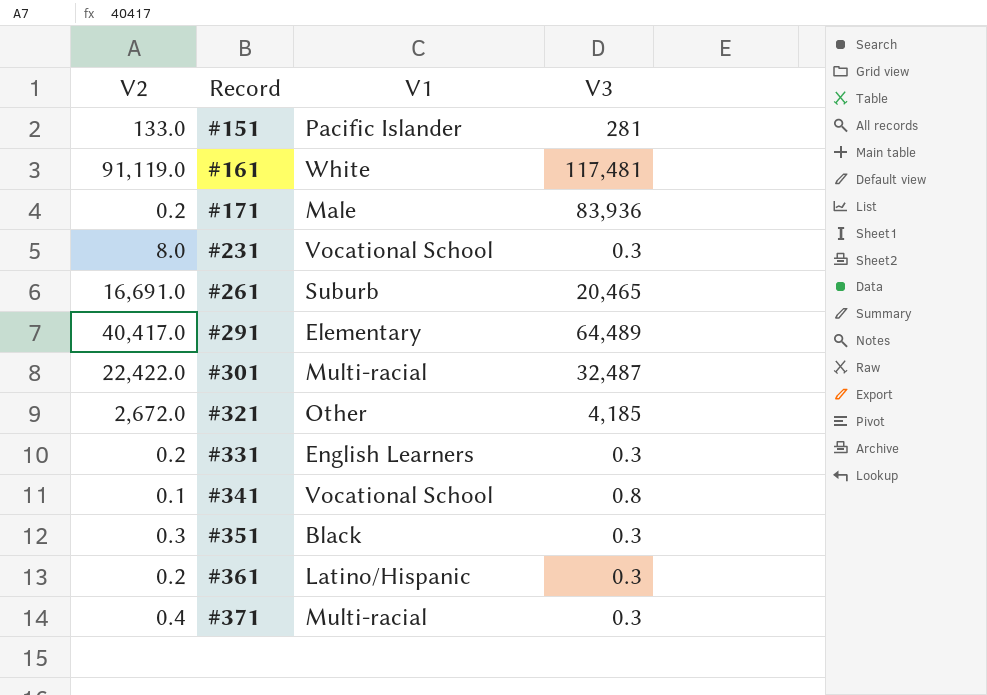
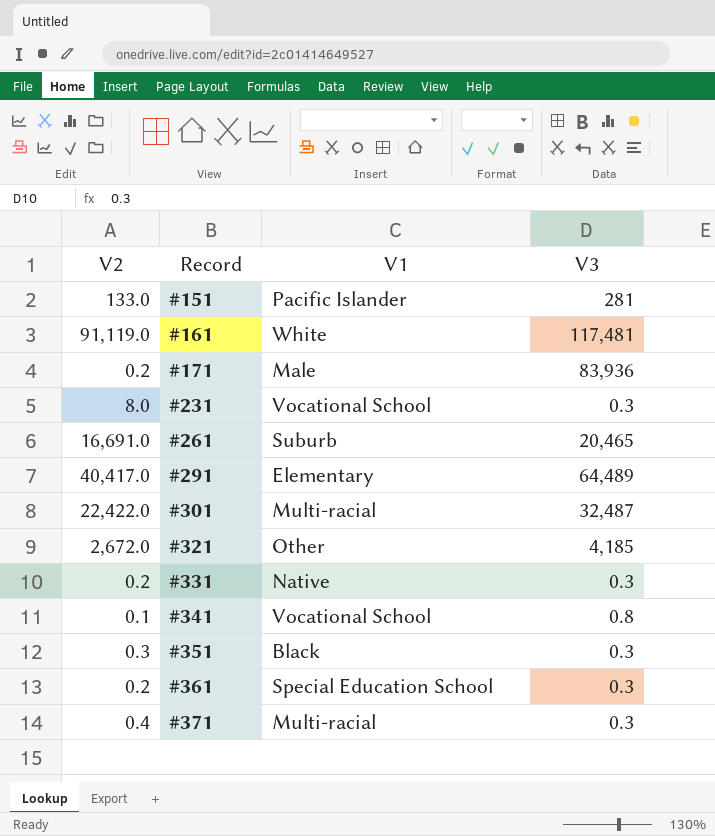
#331 | V1: English Learners -> Native
#361 | V1: Latino/Hispanic -> Special Education School

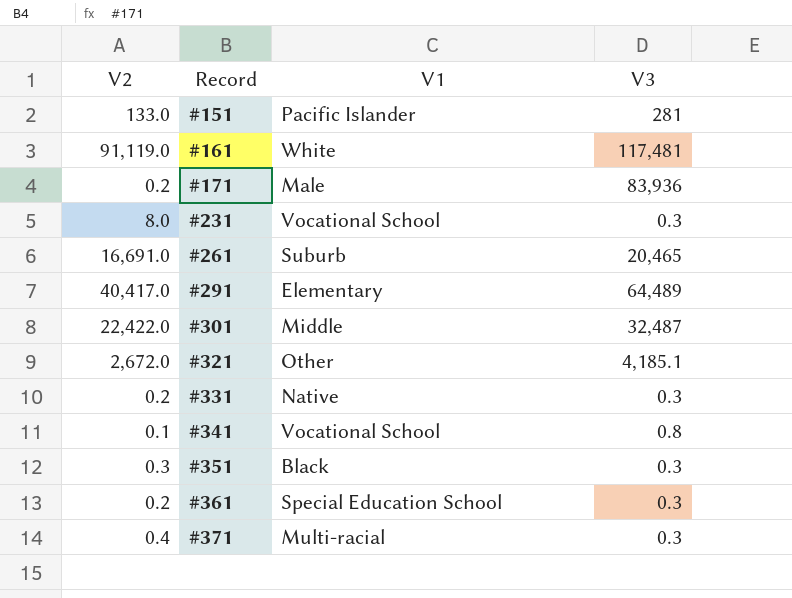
#301 | V1: Multi-racial -> Middle
#321 | V3: 4,185 -> 4,185.1

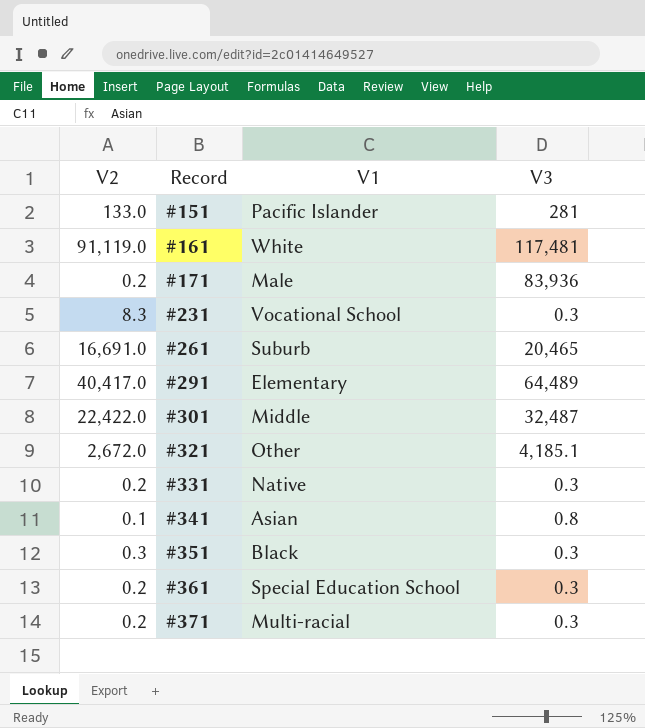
#231 | V2: 8.0 -> 8.3
#341 | V1: Vocational School -> Asian
#371 | V2: 0.4 -> 0.2

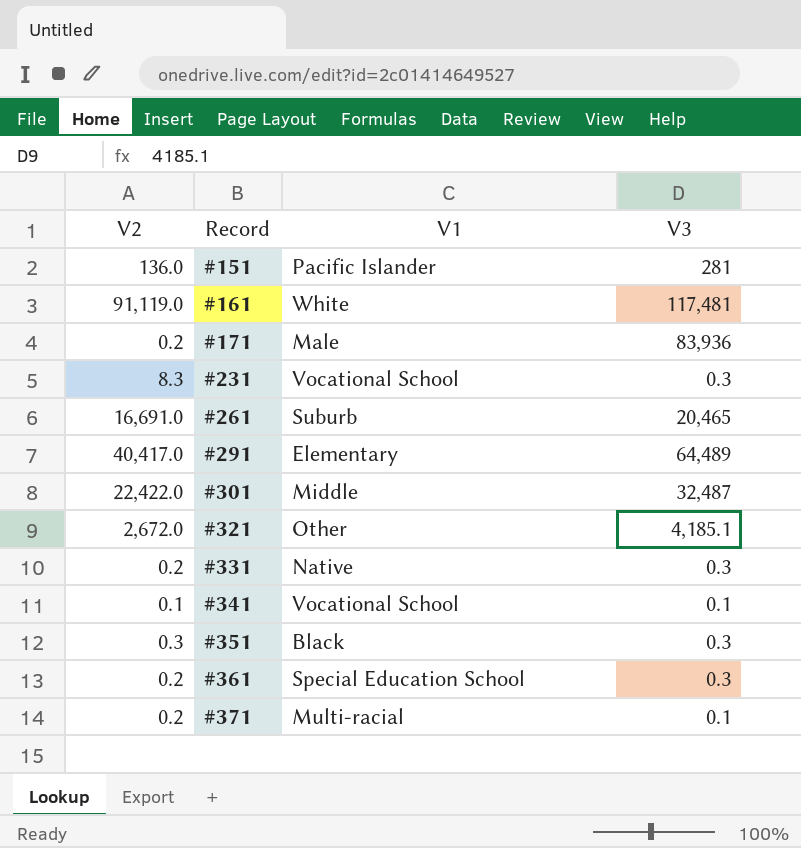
#151 | V2: 133.0 -> 136.0
#341 | V1: Asian -> Vocational School
#341 | V3: 0.8 -> 0.1
#371 | V3: 0.3 -> 0.1

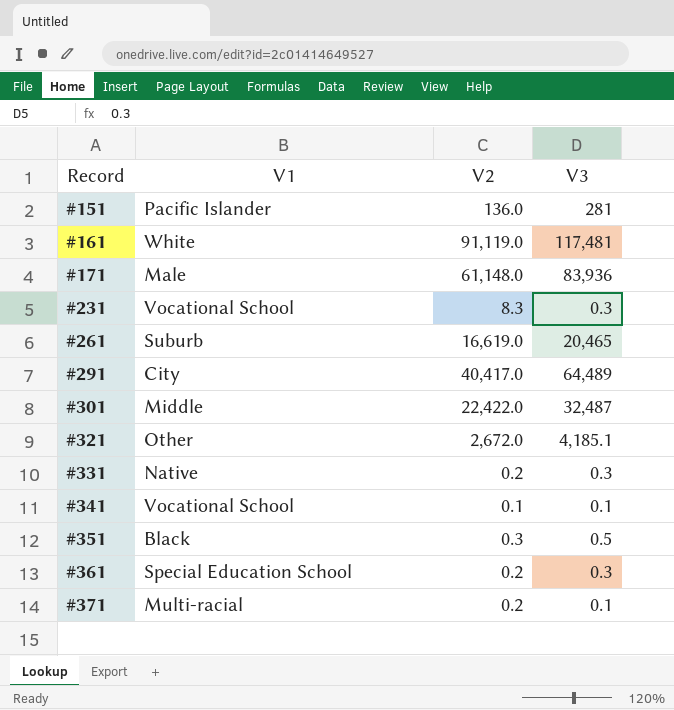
column V2 | position: 1 -> 3
#171 | V2: 0.2 -> 61,148.0
#261 | V2: 16,691.0 -> 16,619.0
#291 | V1: Elementary -> City
#351 | V3: 0.3 -> 0.5

